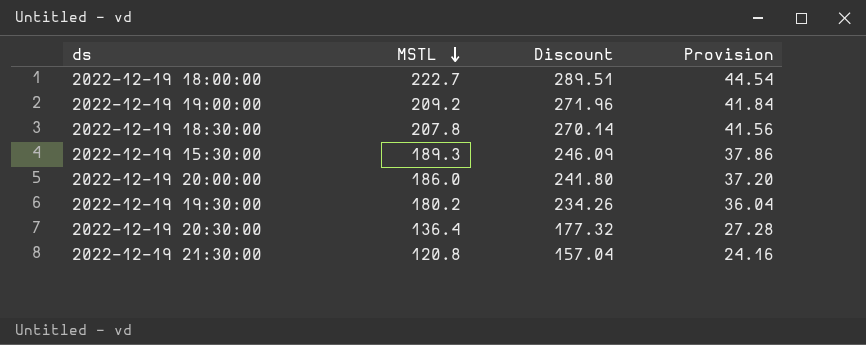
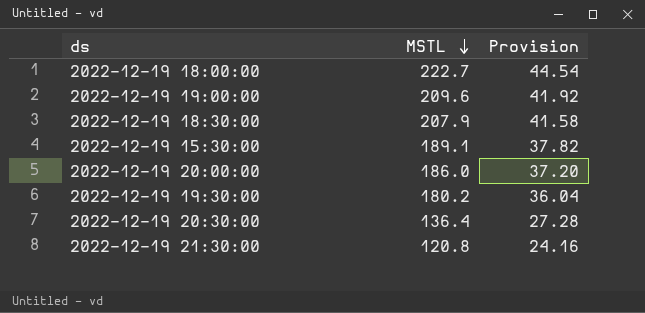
column Discount | formula: [MSTL] * 1.3 -> none
2022-12-19 19:00:00 | MSTL: 209.2 -> 209.6
2022-12-19 19:00:00 | Provision: 41.84 -> 41.92
2022-12-19 18:30:00 | MSTL: 207.8 -> 207.9
2022-12-19 18:30:00 | Provision: 41.56 -> 41.58
2022-12-19 15:30:00 | MSTL: 189.3 -> 189.1
2022-12-19 15:30:00 | Provision: 37.86 -> 37.82

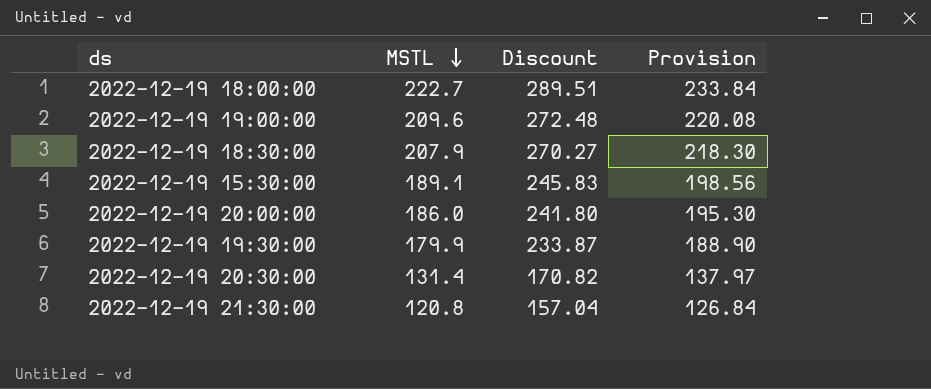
column Discount | formula: none -> [MSTL] * 1.3
column Provision | formula: [MSTL] * 0.2 -> [MSTL] * 1.05
2022-12-19 19:30:00 | MSTL: 180.2 -> 179.9
2022-12-19 20:30:00 | MSTL: 136.4 -> 131.4

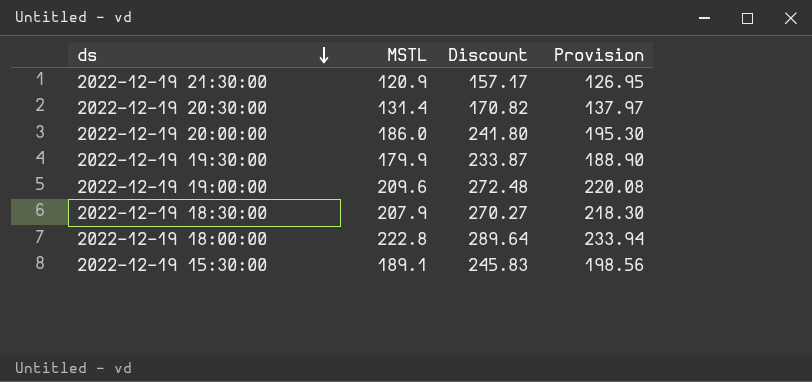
row order: MSTL descending -> ds descending
2022-12-19 21:30:00 | MSTL: 120.8 -> 120.9
2022-12-19 21:30:00 | Discount: 157.04 -> 157.17
2022-12-19 21:30:00 | Provision: 126.84 -> 126.95
2022-12-19 18:00:00 | MSTL: 222.7 -> 222.8
2022-12-19 18:00:00 | Discount: 289.51 -> 289.64
2022-12-19 18:00:00 | Provision: 233.84 -> 233.94

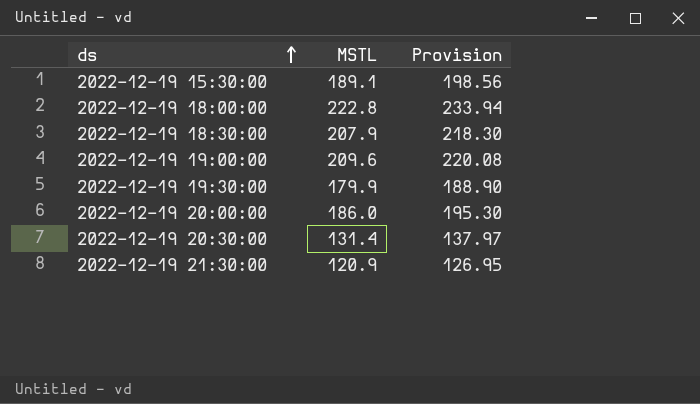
row order: ds descending -> ds ascending
column Discount | formula: [MSTL] * 1.3 -> none

